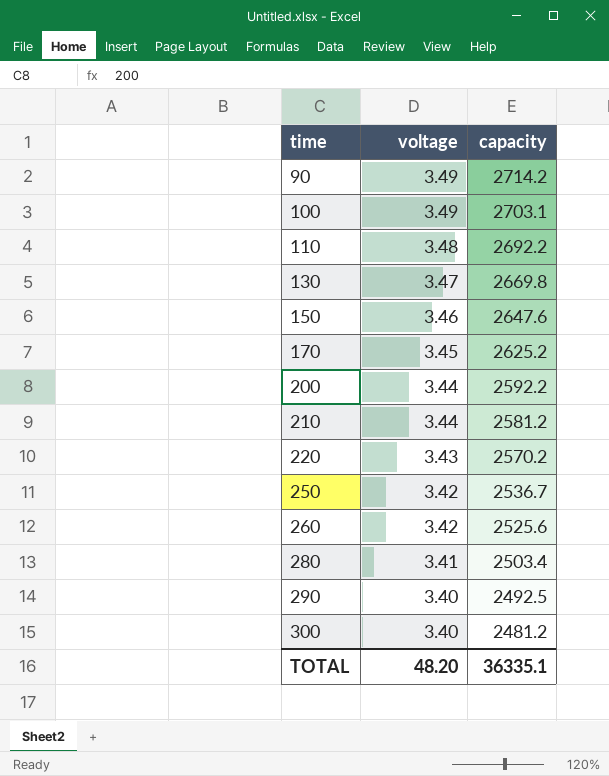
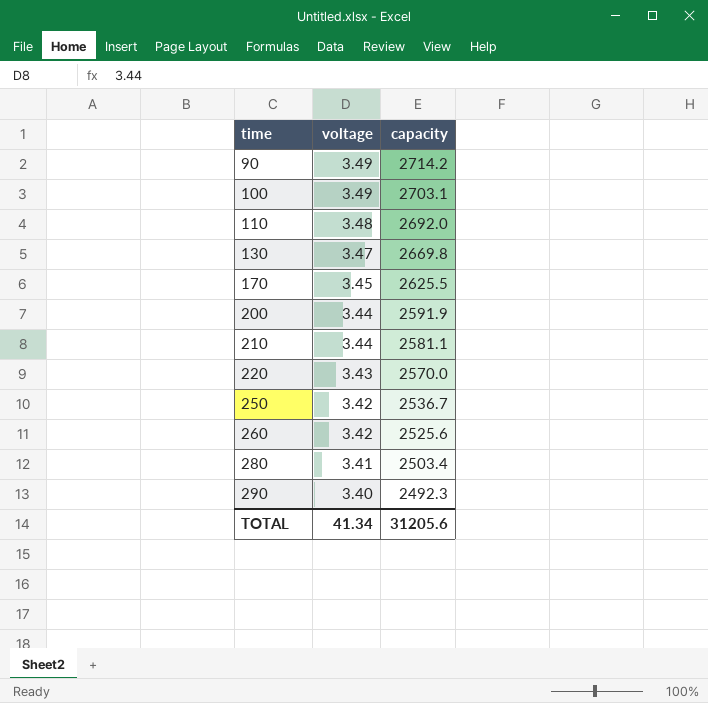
row 150: 3.46 | 2647.6 -> none
row 300: 3.40 | 2481.2 -> none
110 | capacity: 2692.2 -> 2692.0
170 | capacity: 2625.2 -> 2625.5
200 | capacity: 2592.2 -> 2591.9
210 | capacity: 2581.2 -> 2581.1
220 | capacity: 2570.2 -> 2570.0
290 | capacity: 2492.5 -> 2492.3
TOTAL | voltage: 48.20 -> 41.34
TOTAL | capacity: 36335.1 -> 31205.6

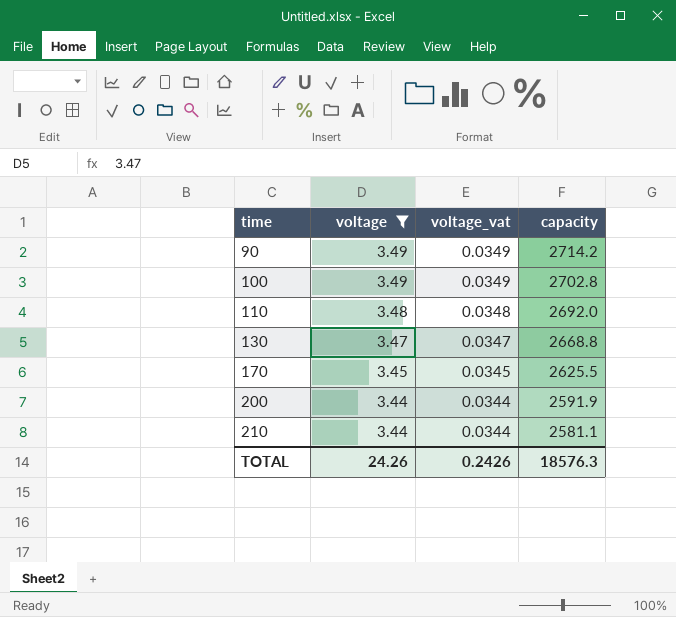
filter: none -> voltage >= 3.44
column voltage_vat | formula: none -> [voltage] * 0.01
100 | capacity: 2703.1 -> 2702.8
130 | capacity: 2669.8 -> 2668.8
TOTAL | voltage: 41.34 -> 24.26
TOTAL | capacity: 31205.6 -> 18576.3

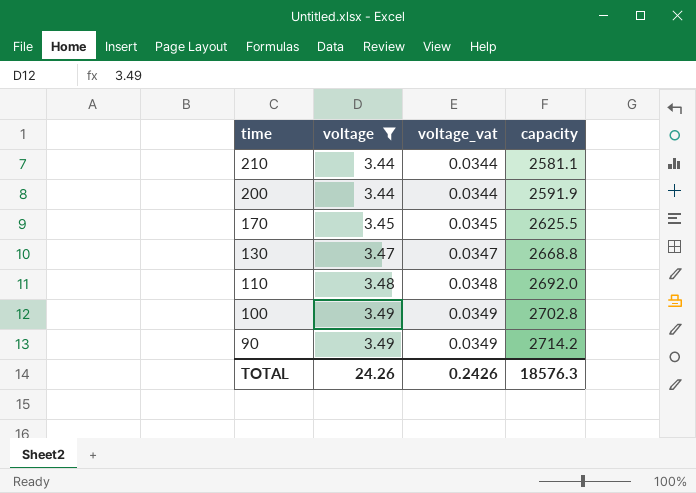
row order: time ascending -> time descending

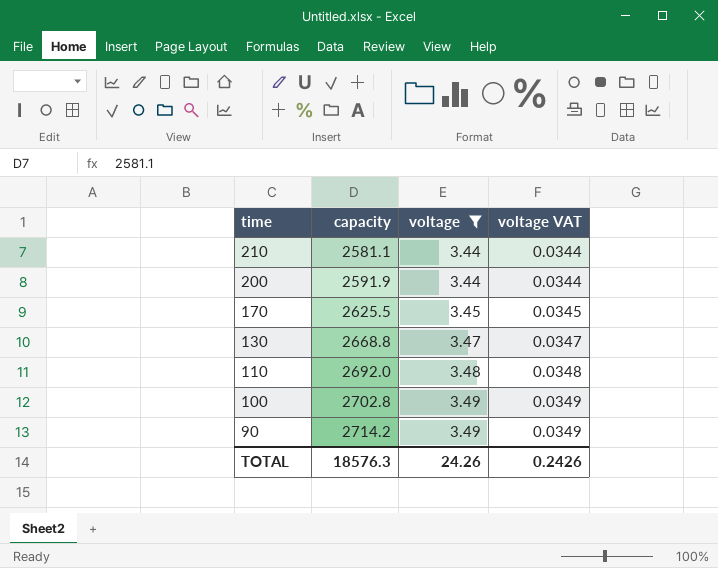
column capacity | position: 4 -> 2
column name: voltage_vat -> voltage VAT

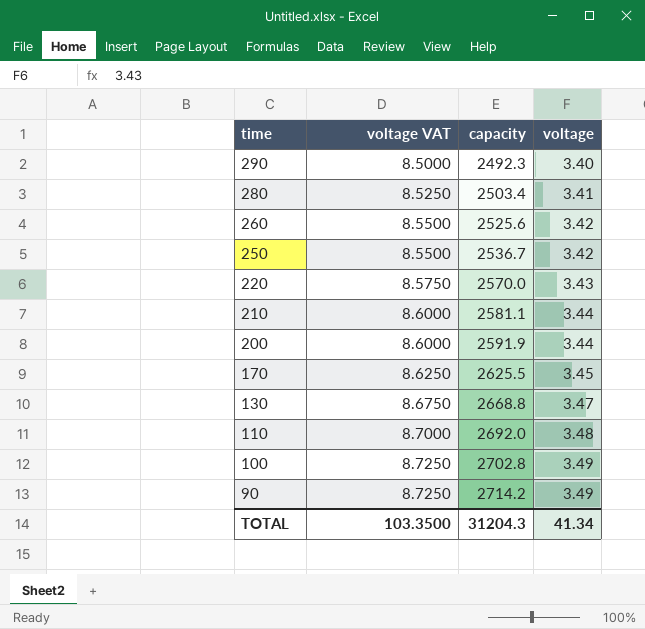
filter: voltage >= 3.44 -> none
column voltage VAT | formula: [voltage] * 0.01 -> [voltage] * 2.5
column voltage VAT | position: 4 -> 2
TOTAL | voltage VAT: 0.2426 -> 103.3500
TOTAL | capacity: 18576.3 -> 31204.3
TOTAL | voltage: 24.26 -> 41.34

